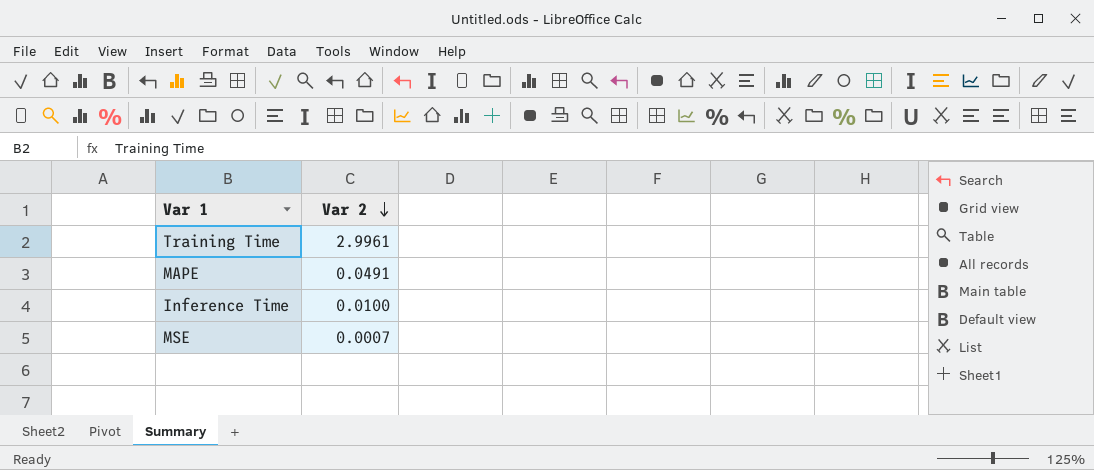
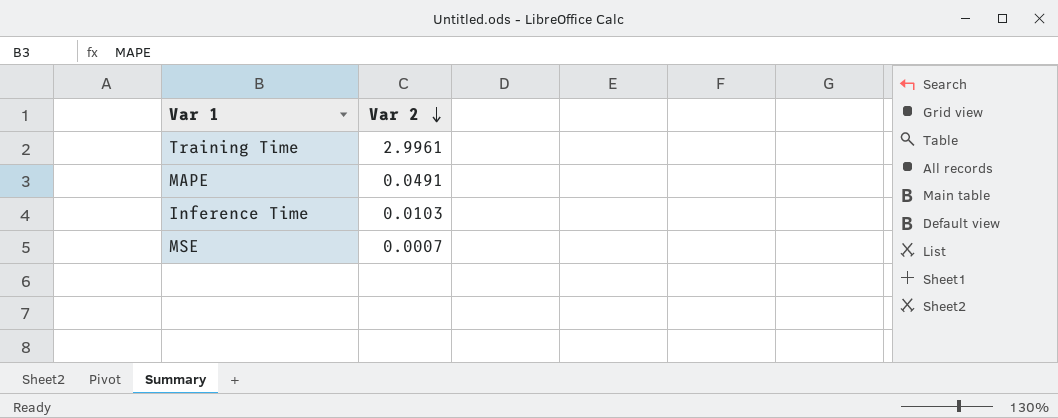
Inference Time | Var 2: 0.0100 -> 0.0103

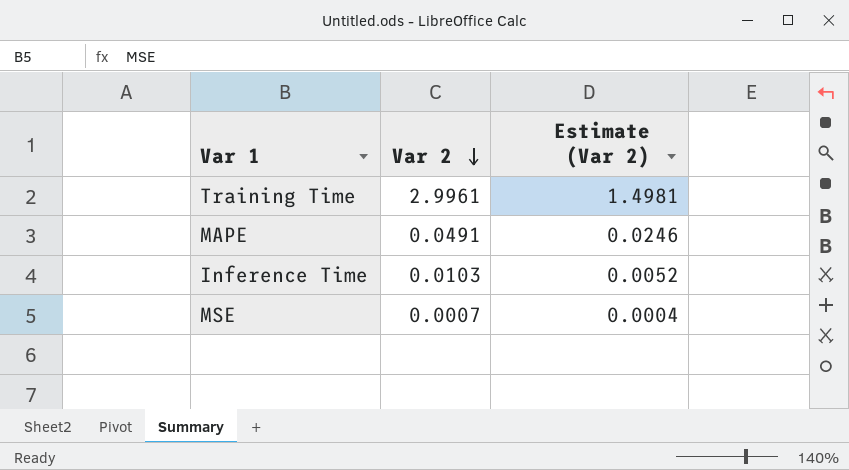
column Estimate (Var 2) | formula: none -> [Var 2] * 0.5

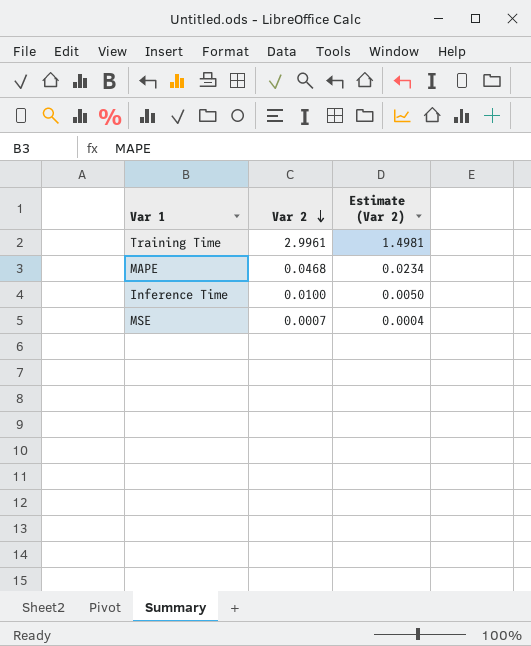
MAPE | Var 2: 0.0491 -> 0.0468
MAPE | Estimate (Var 2): 0.0246 -> 0.0234
Inference Time | Var 2: 0.0103 -> 0.0100
Inference Time | Estimate (Var 2): 0.0052 -> 0.0050

